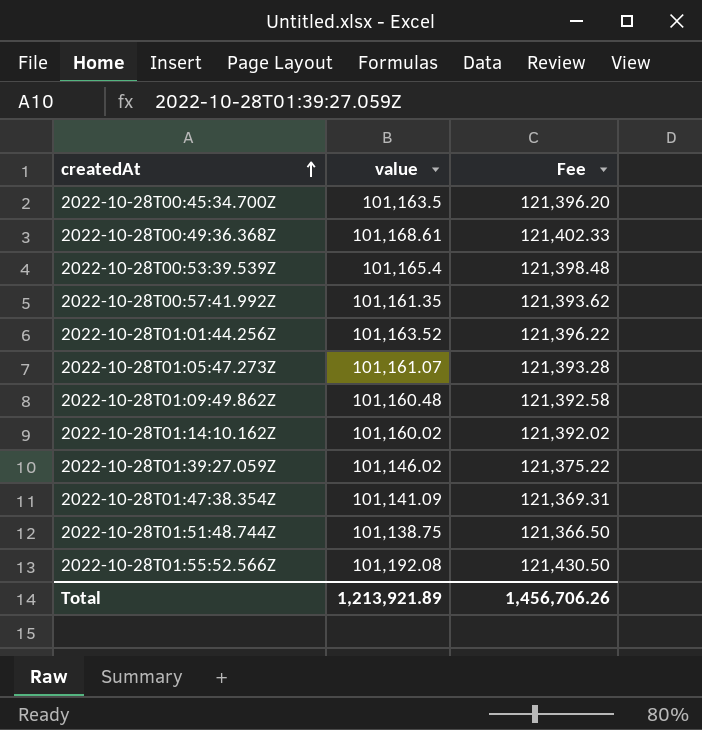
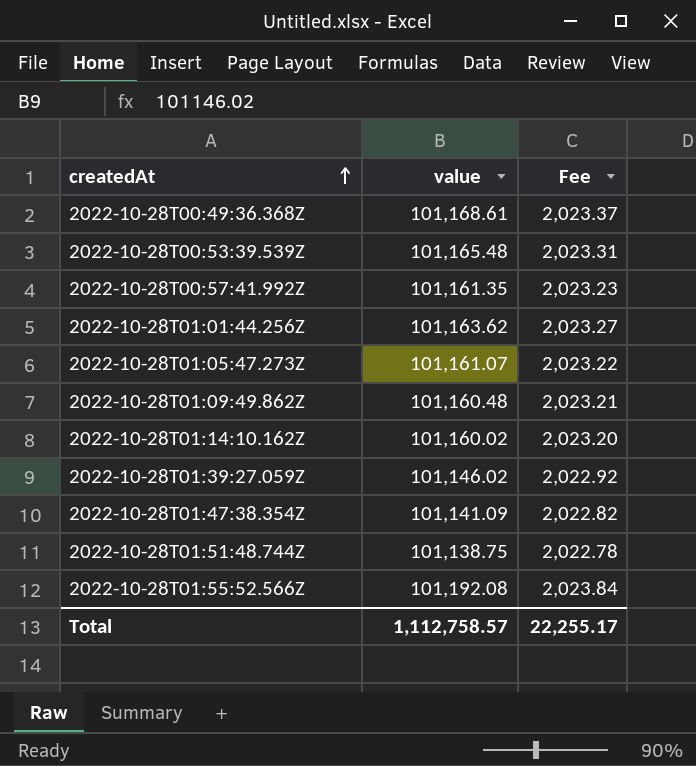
column Fee | formula: [value] * 1.2 -> [value] * 0.02
row 2022-10-28T00:45:34.700Z: 101,163.5 | 121,396.20 -> none
2022-10-28T00:53:39.539Z | value: 101,165.4 -> 101,165.48
2022-10-28T01:01:44.256Z | value: 101,163.52 -> 101,163.62
Total | value: 1,213,921.89 -> 1,112,758.57
Total | Fee: 1,456,706.26 -> 22,255.17

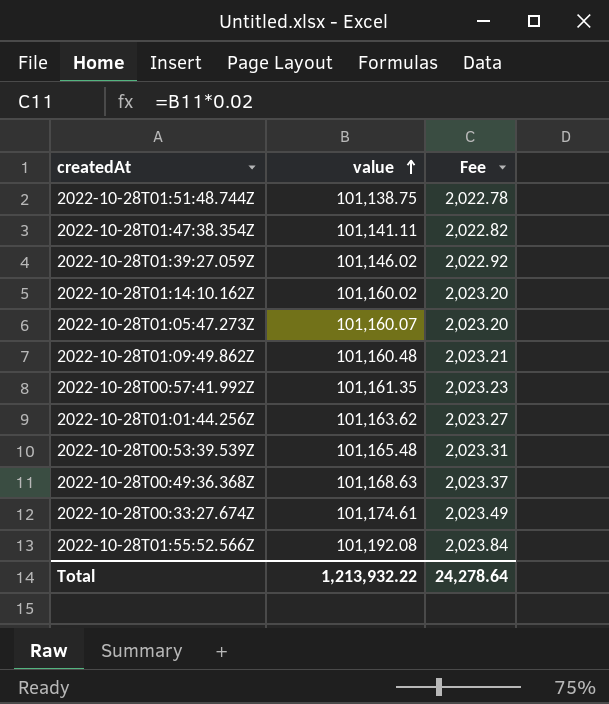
row order: createdAt ascending -> value ascending
2022-10-28T01:47:38.354Z | value: 101,141.09 -> 101,141.11
2022-10-28T01:05:47.273Z | value: 101,161.07 -> 101,160.07
2022-10-28T01:05:47.273Z | Fee: 2,023.22 -> 2,023.20
2022-10-28T00:49:36.368Z | value: 101,168.61 -> 101,168.63
row 2022-10-28T00:33:27.674Z: none -> 101,174.61 | 2,023.49
Total | value: 1,112,758.57 -> 1,213,932.22
Total | Fee: 22,255.17 -> 24,278.64

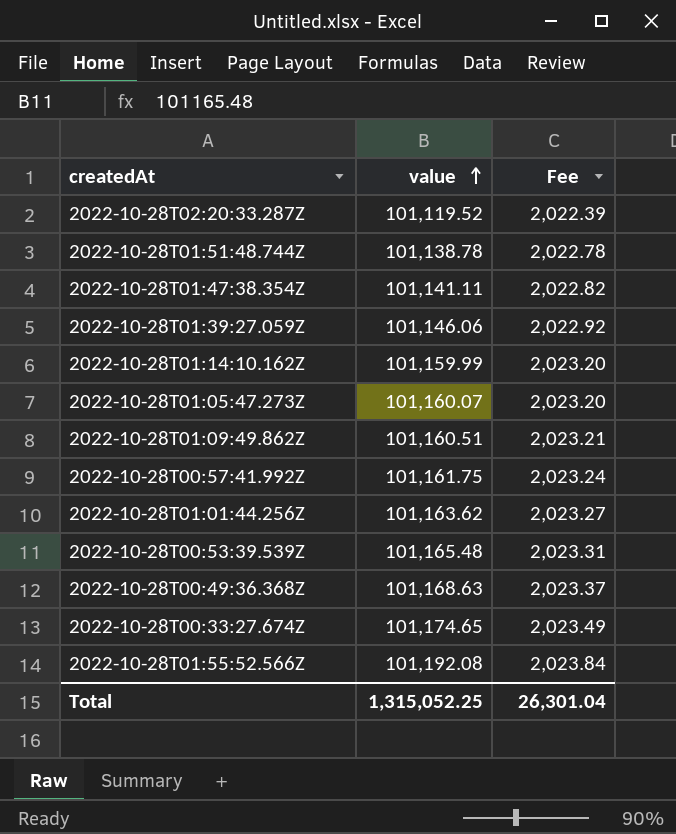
row 2022-10-28T02:20:33.287Z: none -> 101,119.52 | 2,022.39
2022-10-28T01:51:48.744Z | value: 101,138.75 -> 101,138.78
2022-10-28T01:39:27.059Z | value: 101,146.02 -> 101,146.06
2022-10-28T01:14:10.162Z | value: 101,160.02 -> 101,159.99
2022-10-28T01:09:49.862Z | value: 101,160.48 -> 101,160.51
2022-10-28T00:57:41.992Z | value: 101,161.35 -> 101,161.75
2022-10-28T00:57:41.992Z | Fee: 2,023.23 -> 2,023.24
2022-10-28T00:33:27.674Z | value: 101,174.61 -> 101,174.65
Total | value: 1,213,932.22 -> 1,315,052.25
Total | Fee: 24,278.64 -> 26,301.04

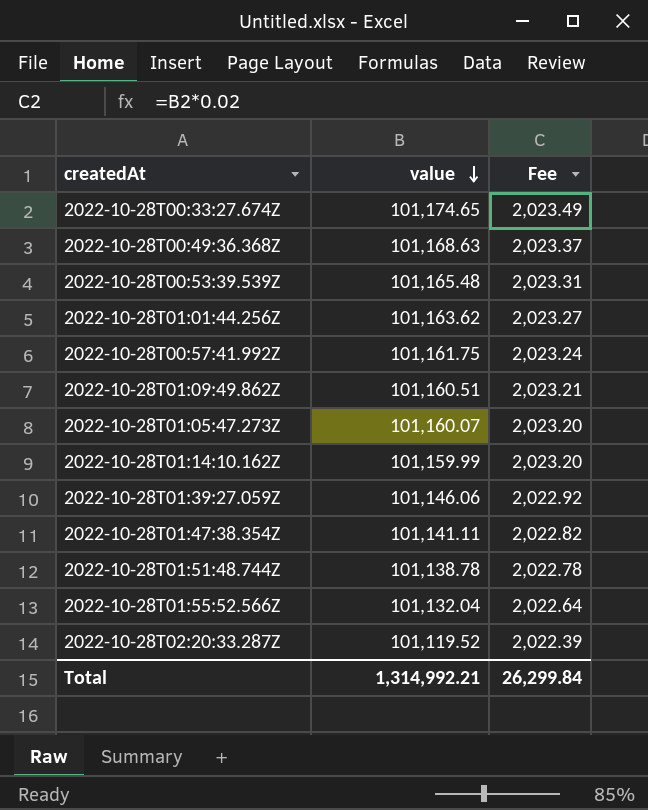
row order: value ascending -> value descending
2022-10-28T01:55:52.566Z | value: 101,192.08 -> 101,132.04
2022-10-28T01:55:52.566Z | Fee: 2,023.84 -> 2,022.64
Total | value: 1,315,052.25 -> 1,314,992.21
Total | Fee: 26,301.04 -> 26,299.84

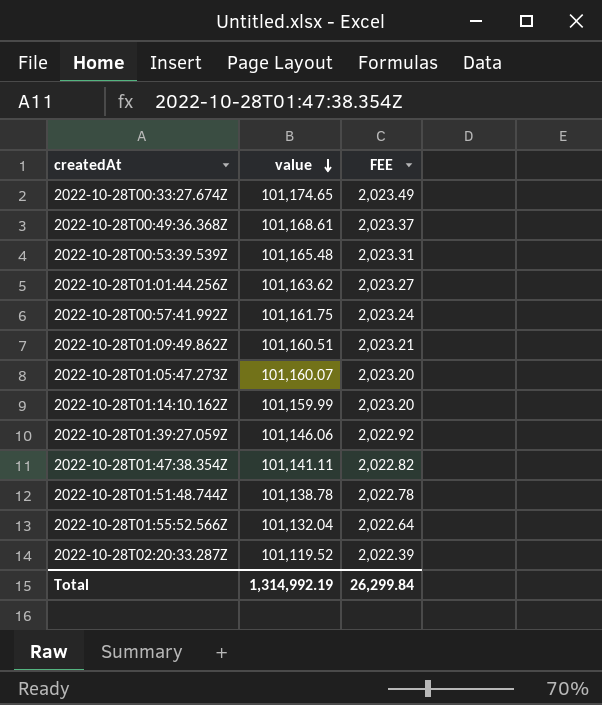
column name: Fee -> FEE
2022-10-28T00:49:36.368Z | value: 101,168.63 -> 101,168.61
Total | value: 1,314,992.21 -> 1,314,992.19

